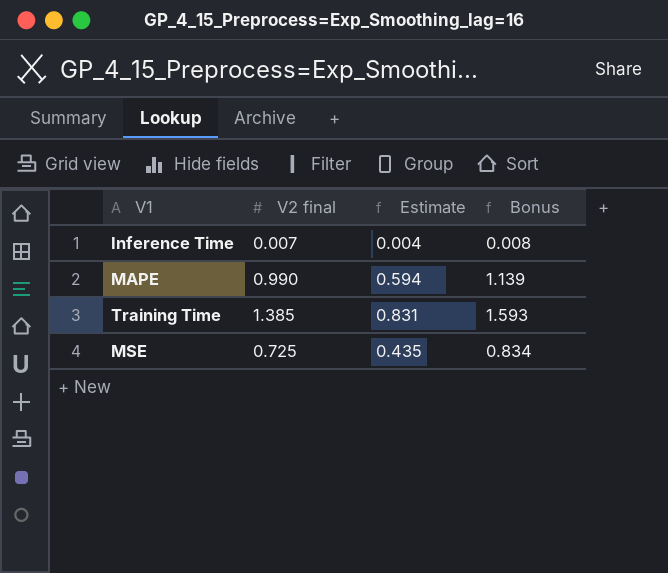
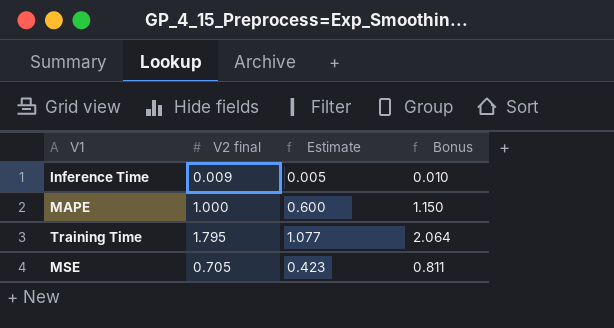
Inference Time | V2 final: 0.007 -> 0.009
Inference Time | Estimate: 0.004 -> 0.005
Inference Time | Bonus: 0.008 -> 0.010
MAPE | V2 final: 0.990 -> 1.000
MAPE | Estimate: 0.594 -> 0.600
MAPE | Bonus: 1.139 -> 1.150
Training Time | V2 final: 1.385 -> 1.795
Training Time | Estimate: 0.831 -> 1.077
Training Time | Bonus: 1.593 -> 2.064
MSE | V2 final: 0.725 -> 0.705
MSE | Estimate: 0.435 -> 0.423
MSE | Bonus: 0.834 -> 0.811

